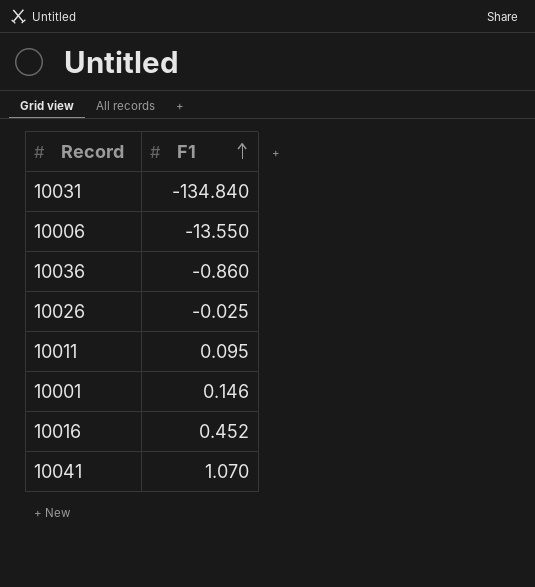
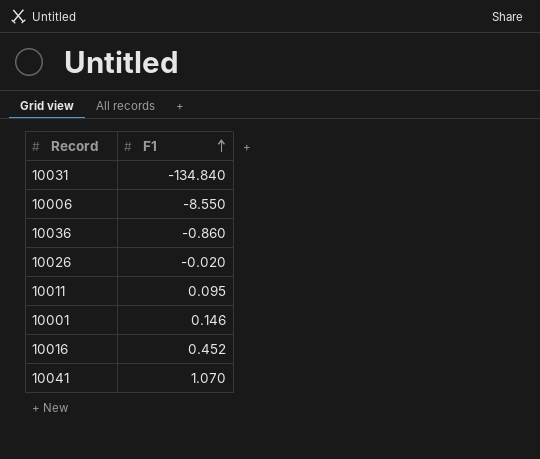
10006 | F1: -13.550 -> -8.550
10026 | F1: -0.025 -> -0.020

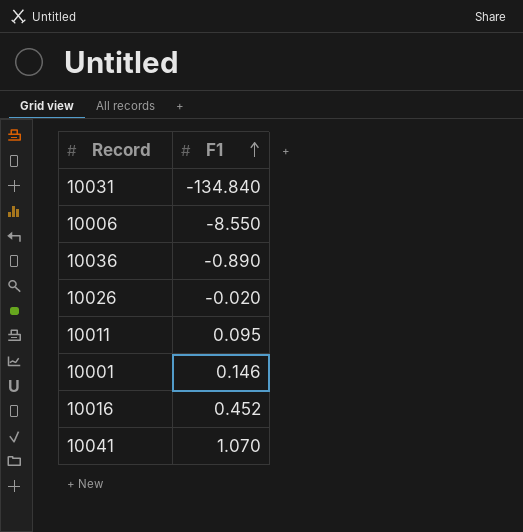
10036 | F1: -0.860 -> -0.890

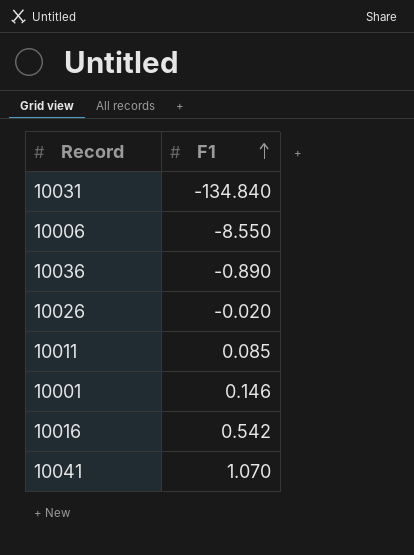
10011 | F1: 0.095 -> 0.085
10016 | F1: 0.452 -> 0.542

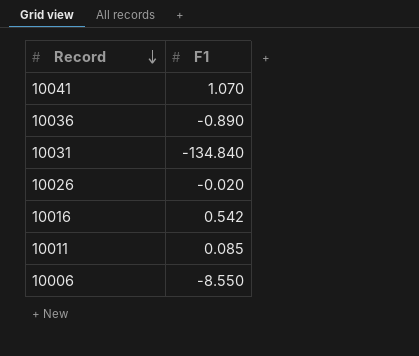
row order: F1 ascending -> Record descending
row 10001: 0.146 -> none

